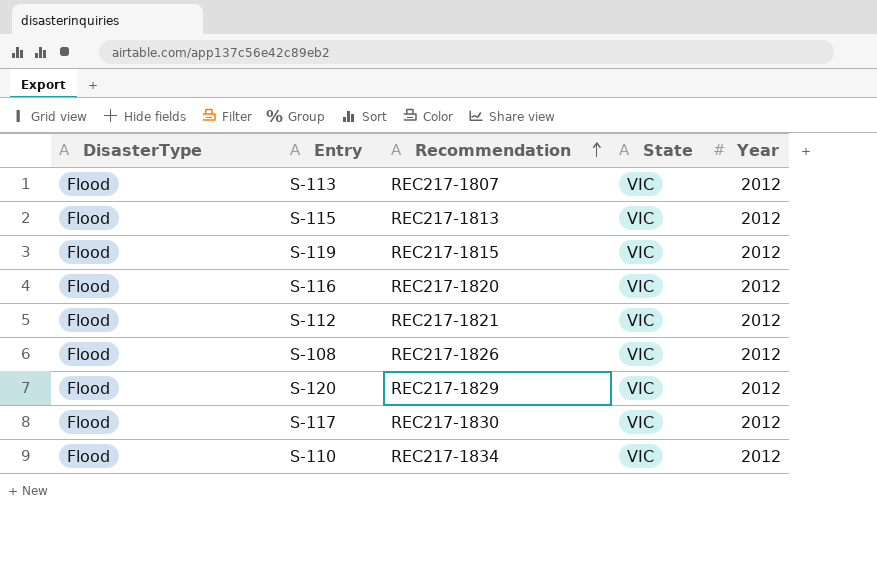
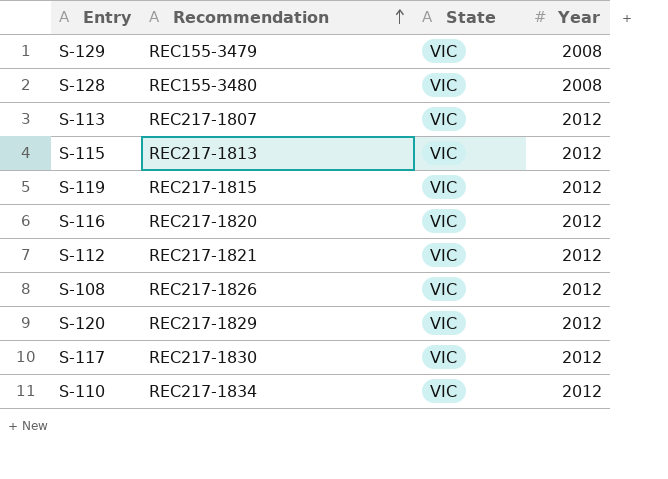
column DisasterType | position: 1 -> none
row S-129: none -> REC155-3479 | VIC | 2008
row S-128: none -> REC155-3480 | VIC | 2008

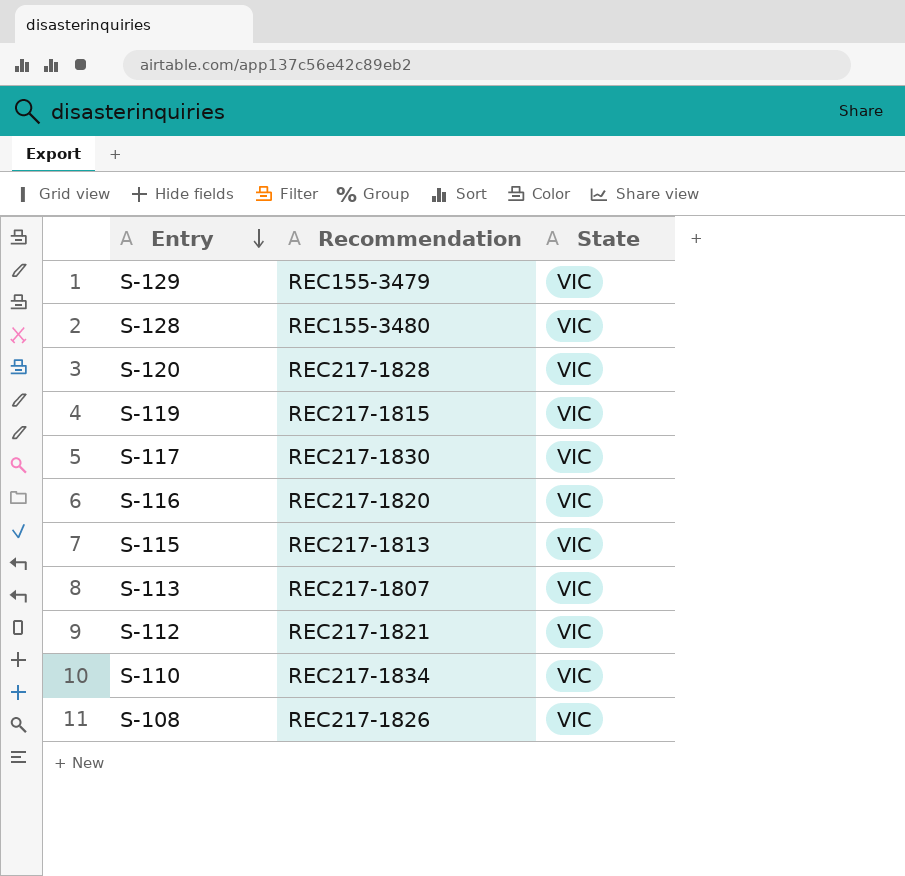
row order: Recommendation ascending -> Entry descending
column Year | position: 4 -> none
S-120 | Recommendation: REC217-1829 -> REC217-1828

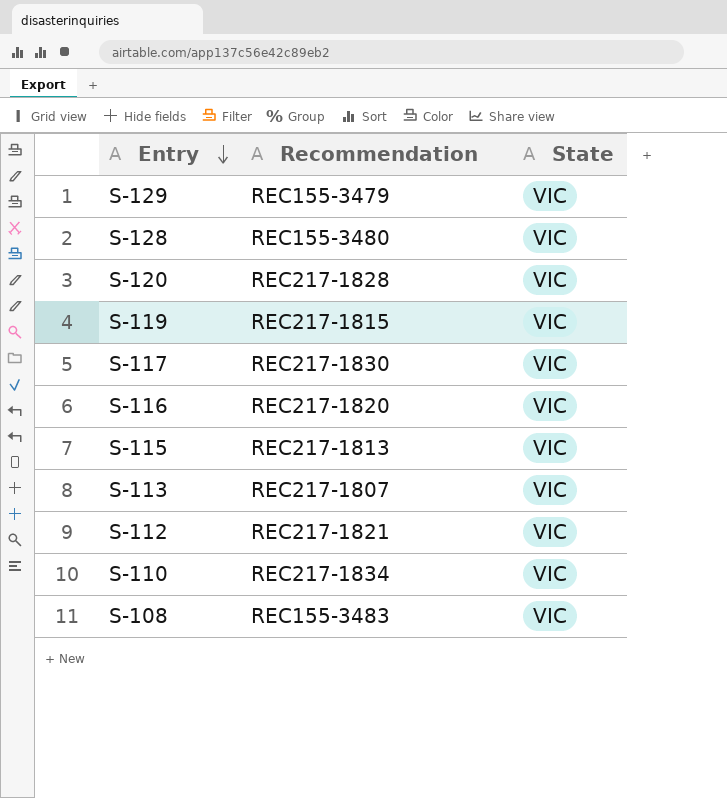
S-108 | Recommendation: REC217-1826 -> REC155-3483

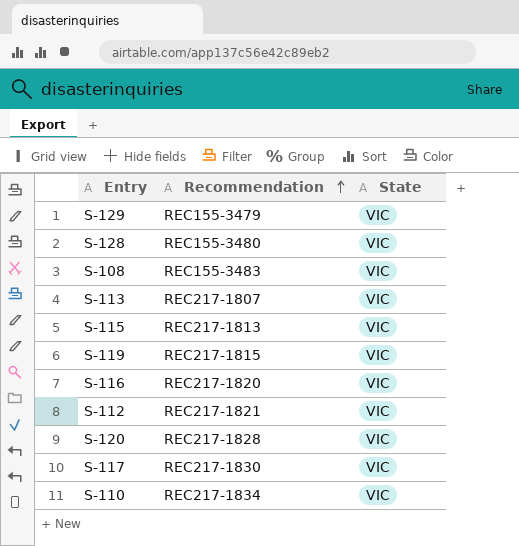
row order: Entry descending -> Recommendation ascending

